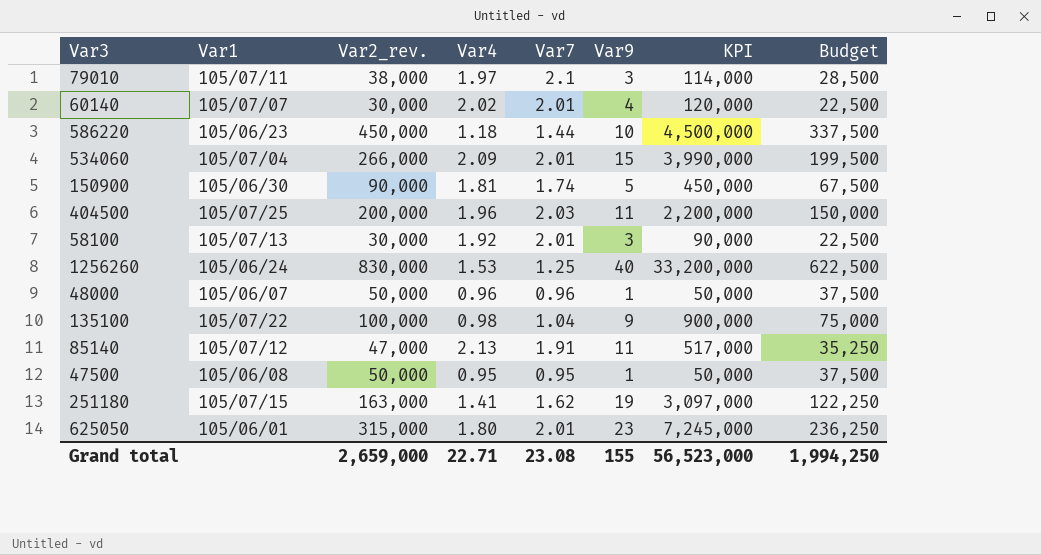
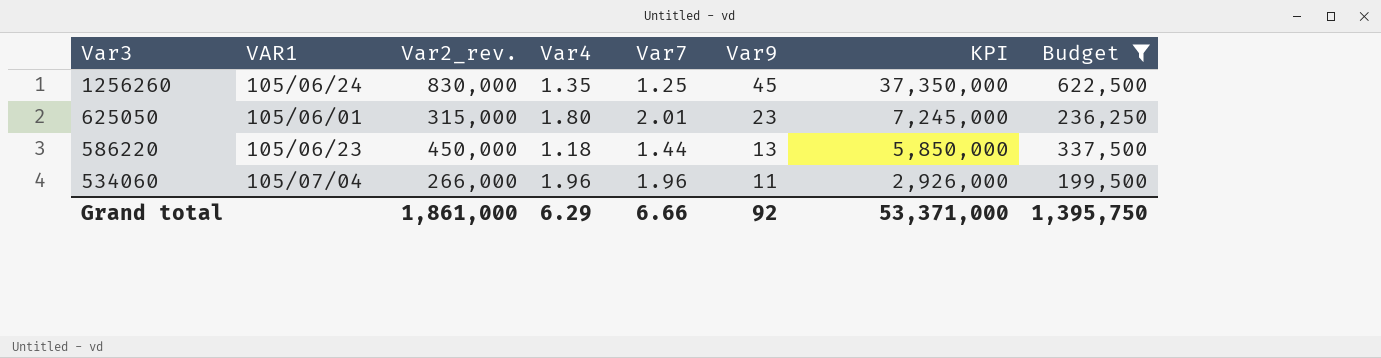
filter: none -> Budget >= 199,500
row order: none -> Var3 descending
column name: Var1 -> VAR1
1256260 | Var4: 1.53 -> 1.35
1256260 | Var9: 40 -> 45
1256260 | KPI: 33,200,000 -> 37,350,000
586220 | Var9: 10 -> 13
586220 | KPI: 4,500,000 -> 5,850,000
534060 | Var4: 2.09 -> 1.96
534060 | Var7: 2.01 -> 1.96
534060 | Var9: 15 -> 11
534060 | KPI: 3,990,000 -> 2,926,000
Grand total | Var2_rev.: 2,659,000 -> 1,861,000
Grand total | Var4: 22.71 -> 6.29
Grand total | Var7: 23.08 -> 6.66
Grand total | Var9: 155 -> 92
Grand total | KPI: 56,523,000 -> 53,371,000
Grand total | Budget: 1,994,250 -> 1,395,750

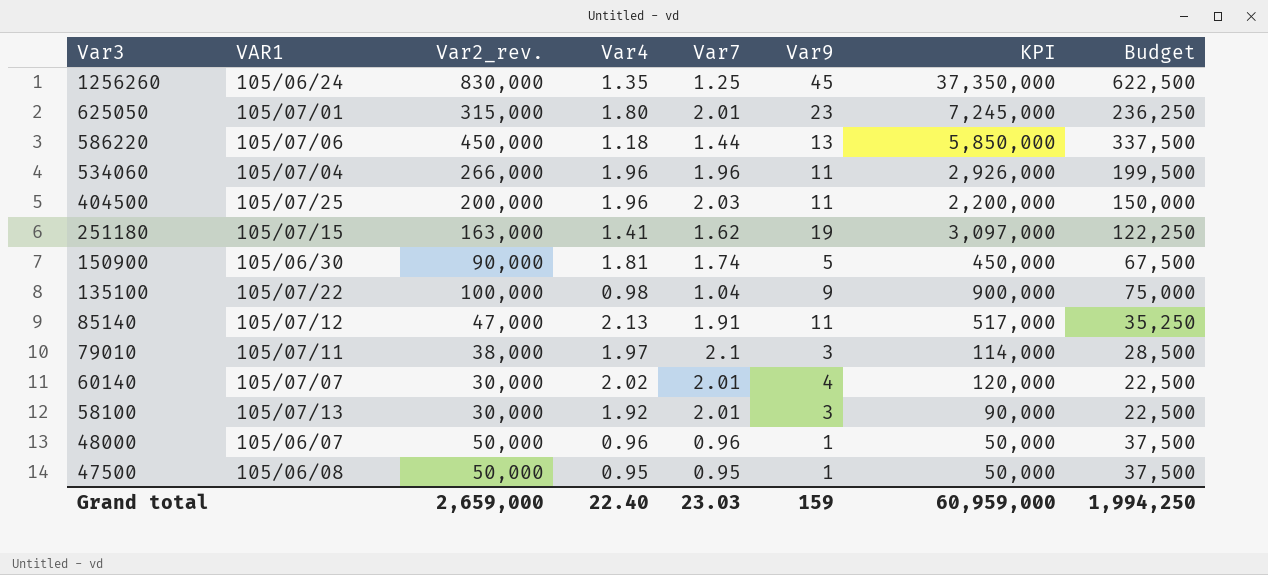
filter: Budget >= 199,500 -> none
625050 | VAR1: 105/06/01 -> 105/07/01
586220 | VAR1: 105/06/23 -> 105/07/06
Grand total | Var2_rev.: 1,861,000 -> 2,659,000
Grand total | Var4: 6.29 -> 22.40
Grand total | Var7: 6.66 -> 23.03
Grand total | Var9: 92 -> 159
Grand total | KPI: 53,371,000 -> 60,959,000
Grand total | Budget: 1,395,750 -> 1,994,250

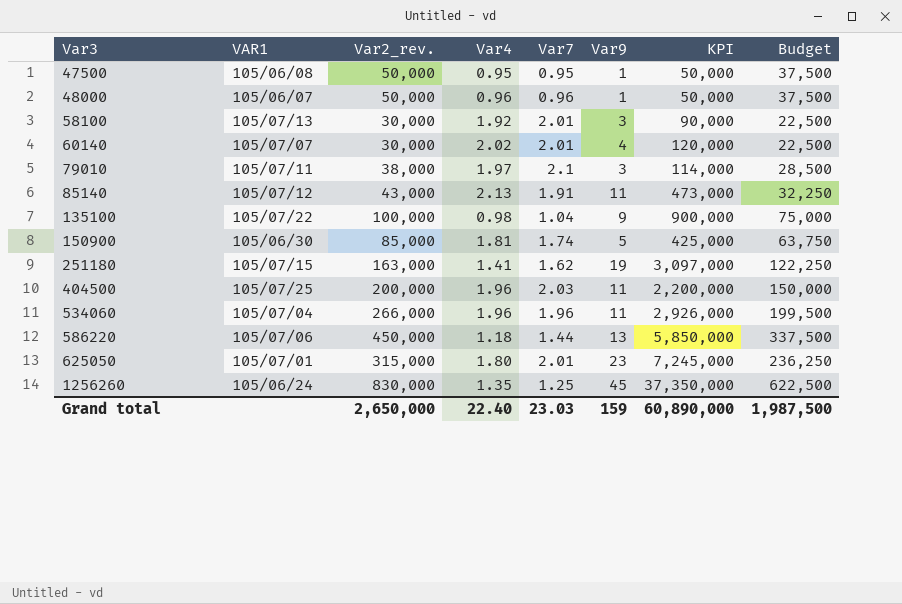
row order: Var3 descending -> Var3 ascending
85140 | Var2_rev.: 47,000 -> 43,000
85140 | KPI: 517,000 -> 473,000
85140 | Budget: 35,250 -> 32,250
150900 | Var2_rev.: 90,000 -> 85,000
150900 | KPI: 450,000 -> 425,000
150900 | Budget: 67,500 -> 63,750
Grand total | Var2_rev.: 2,659,000 -> 2,650,000
Grand total | KPI: 60,959,000 -> 60,890,000
Grand total | Budget: 1,994,250 -> 1,987,500

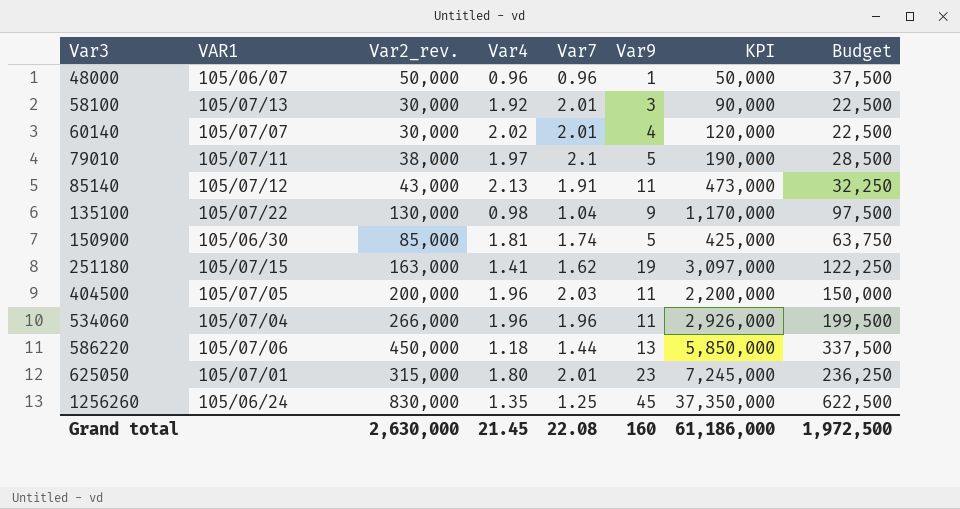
row 47500: 105/06/08 | 50,000 | 0.95 | 0.95 | 1 | 50,000 | 37,500 -> none
79010 | Var9: 3 -> 5
79010 | KPI: 114,000 -> 190,000
135100 | Var2_rev.: 100,000 -> 130,000
135100 | KPI: 900,000 -> 1,170,000
135100 | Budget: 75,000 -> 97,500
404500 | VAR1: 105/07/25 -> 105/07/05
Grand total | Var2_rev.: 2,650,000 -> 2,630,000
Grand total | Var4: 22.40 -> 21.45
Grand total | Var7: 23.03 -> 22.08
Grand total | Var9: 159 -> 160
Grand total | KPI: 60,890,000 -> 61,186,000
Grand total | Budget: 1,987,500 -> 1,972,500

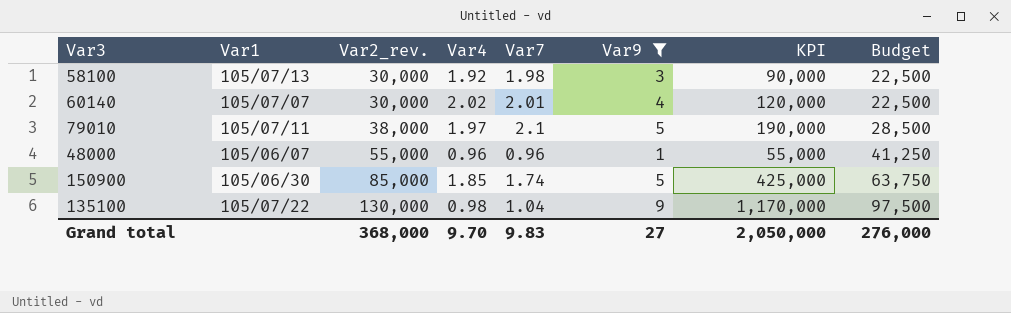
filter: none -> Var9 <= 9
row order: Var3 ascending -> Var2_rev. ascending
column name: VAR1 -> Var1
58100 | Var7: 2.01 -> 1.98
48000 | Var2_rev.: 50,000 -> 55,000
48000 | KPI: 50,000 -> 55,000
48000 | Budget: 37,500 -> 41,250
150900 | Var4: 1.81 -> 1.85
Grand total | Var2_rev.: 2,630,000 -> 368,000
Grand total | Var4: 21.45 -> 9.70
Grand total | Var7: 22.08 -> 9.83
Grand total | Var9: 160 -> 27
Grand total | KPI: 61,186,000 -> 2,050,000
Grand total | Budget: 1,972,500 -> 276,000

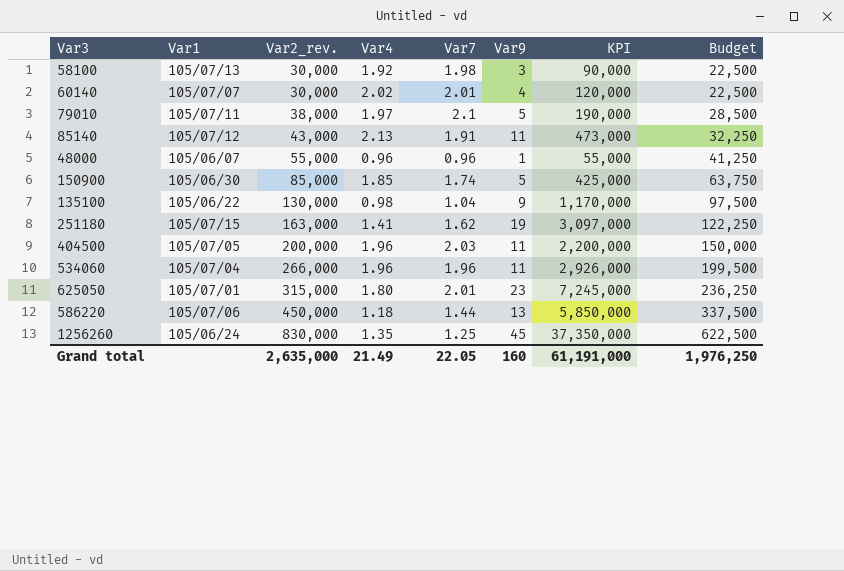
filter: Var9 <= 9 -> none
135100 | Var1: 105/07/22 -> 105/06/22
Grand total | Var2_rev.: 368,000 -> 2,635,000
Grand total | Var4: 9.70 -> 21.49
Grand total | Var7: 9.83 -> 22.05
Grand total | Var9: 27 -> 160
Grand total | KPI: 2,050,000 -> 61,191,000
Grand total | Budget: 276,000 -> 1,976,250

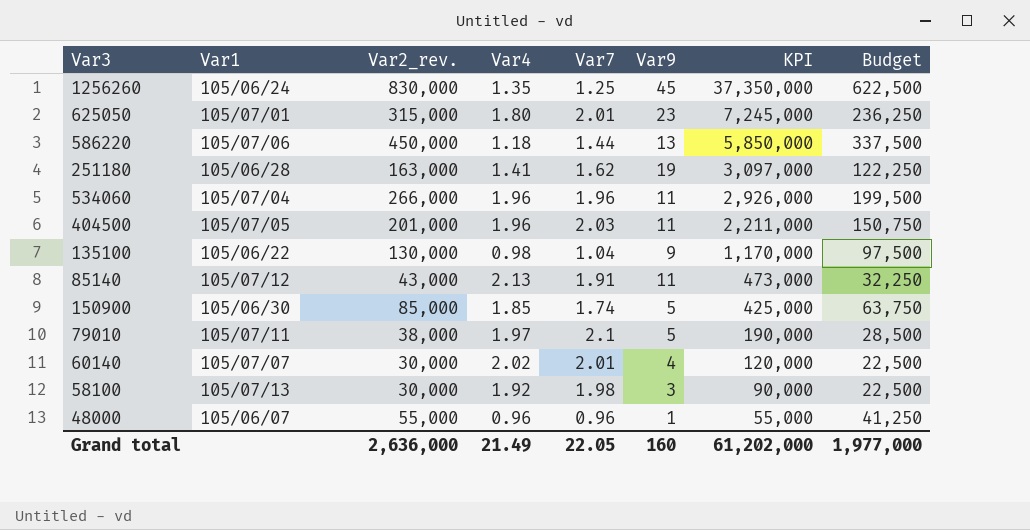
row order: Var2_rev. ascending -> KPI descending
251180 | Var1: 105/07/15 -> 105/06/28
404500 | Var2_rev.: 200,000 -> 201,000
404500 | KPI: 2,200,000 -> 2,211,000
404500 | Budget: 150,000 -> 150,750
Grand total | Var2_rev.: 2,635,000 -> 2,636,000
Grand total | KPI: 61,191,000 -> 61,202,000
Grand total | Budget: 1,976,250 -> 1,977,000

